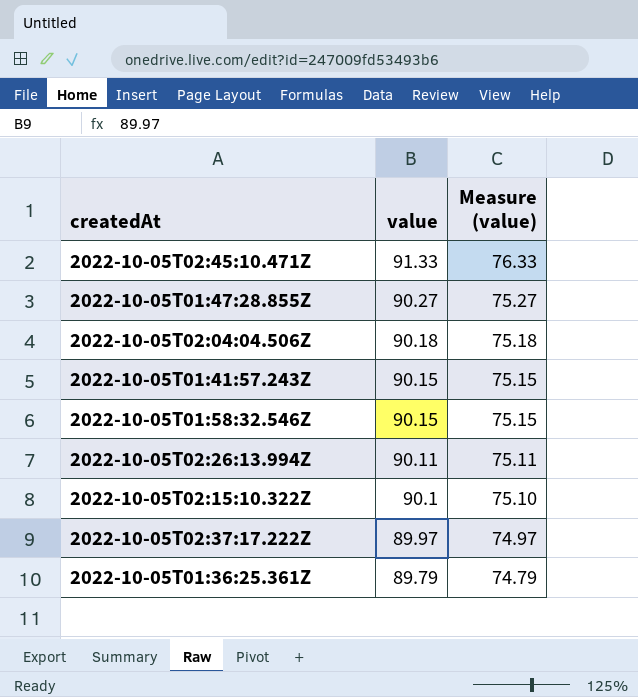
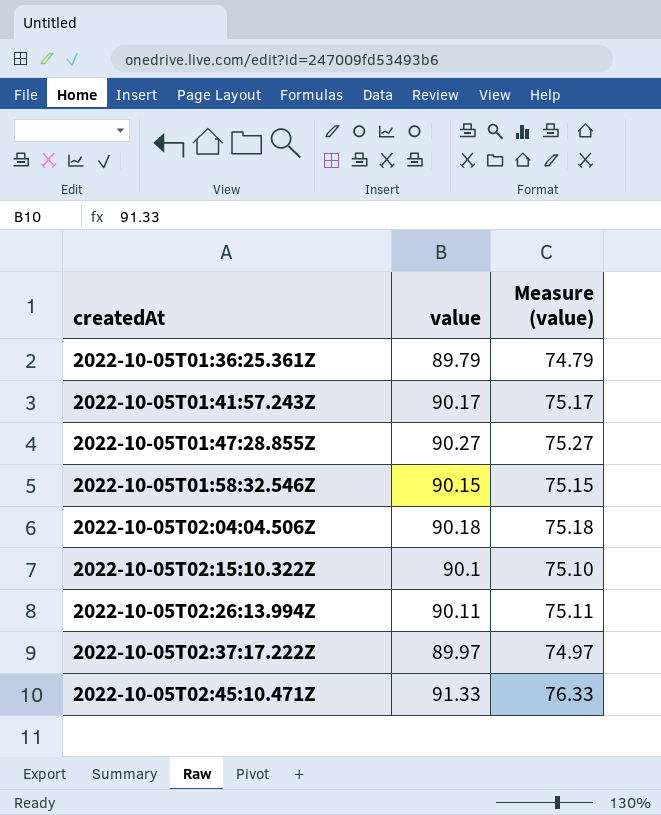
row order: value descending -> createdAt ascending
2022-10-05T01:41:57.243Z | value: 90.15 -> 90.17
2022-10-05T01:41:57.243Z | Measure (value): 75.15 -> 75.17

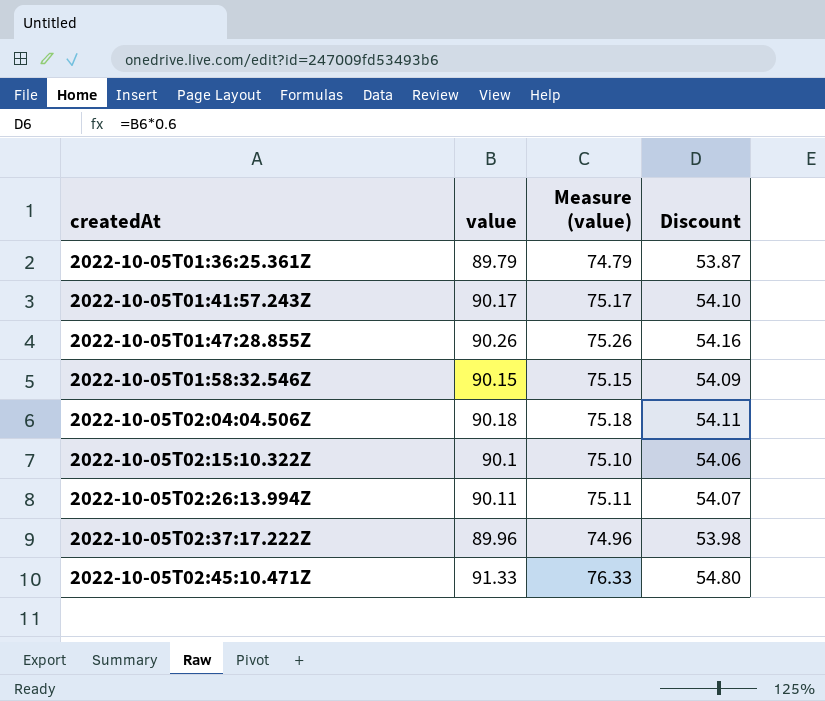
column Discount | formula: none -> [value] * 0.6
2022-10-05T01:47:28.855Z | value: 90.27 -> 90.26
2022-10-05T01:47:28.855Z | Measure (value): 75.27 -> 75.26
2022-10-05T02:37:17.222Z | value: 89.97 -> 89.96
2022-10-05T02:37:17.222Z | Measure (value): 74.97 -> 74.96

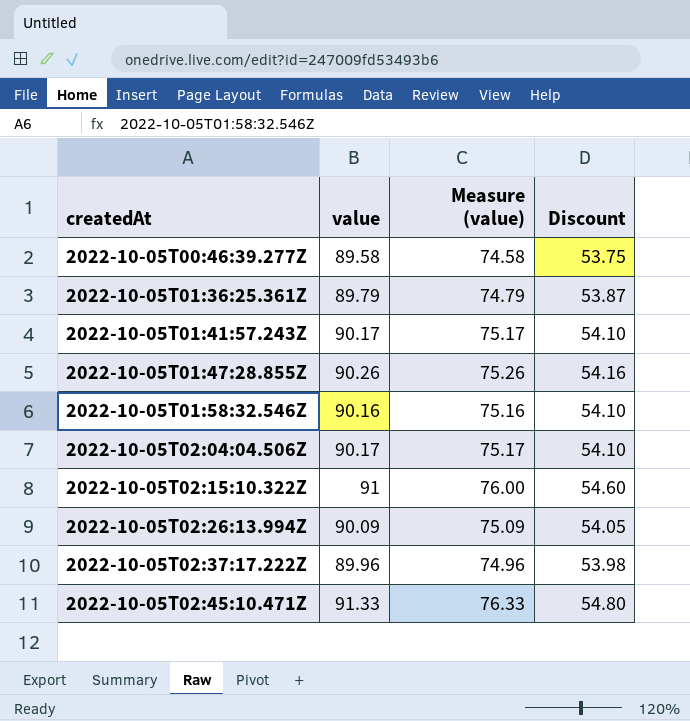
row 2022-10-05T00:46:39.277Z: none -> 89.58 | 74.58 | 53.75
2022-10-05T01:58:32.546Z | value: 90.15 -> 90.16
2022-10-05T01:58:32.546Z | Measure (value): 75.15 -> 75.16
2022-10-05T01:58:32.546Z | Discount: 54.09 -> 54.10
2022-10-05T02:04:04.506Z | value: 90.18 -> 90.17
2022-10-05T02:04:04.506Z | Measure (value): 75.18 -> 75.17
2022-10-05T02:04:04.506Z | Discount: 54.11 -> 54.10
2022-10-05T02:15:10.322Z | value: 90.1 -> 91
2022-10-05T02:15:10.322Z | Measure (value): 75.10 -> 76.00
2022-10-05T02:15:10.322Z | Discount: 54.06 -> 54.60
2022-10-05T02:26:13.994Z | value: 90.11 -> 90.09
2022-10-05T02:26:13.994Z | Measure (value): 75.11 -> 75.09
2022-10-05T02:26:13.994Z | Discount: 54.07 -> 54.05

